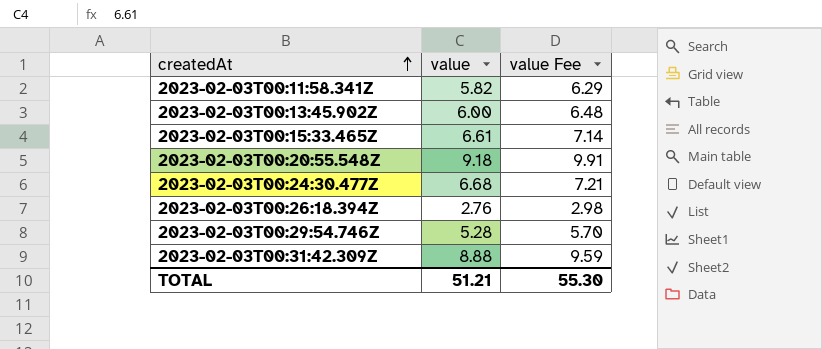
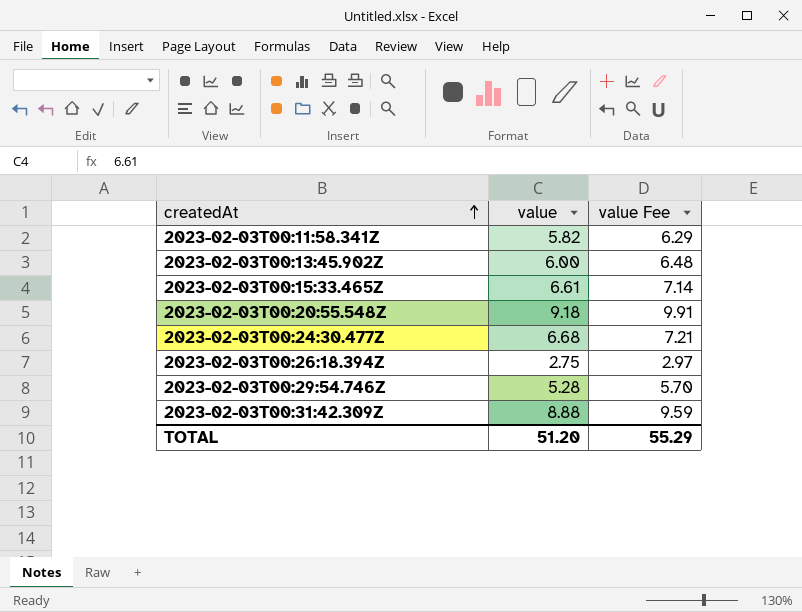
2023-02-03T00:26:18.394Z | value: 2.76 -> 2.75
2023-02-03T00:26:18.394Z | value Fee: 2.98 -> 2.97
TOTAL | value: 51.21 -> 51.20
TOTAL | value Fee: 55.30 -> 55.29

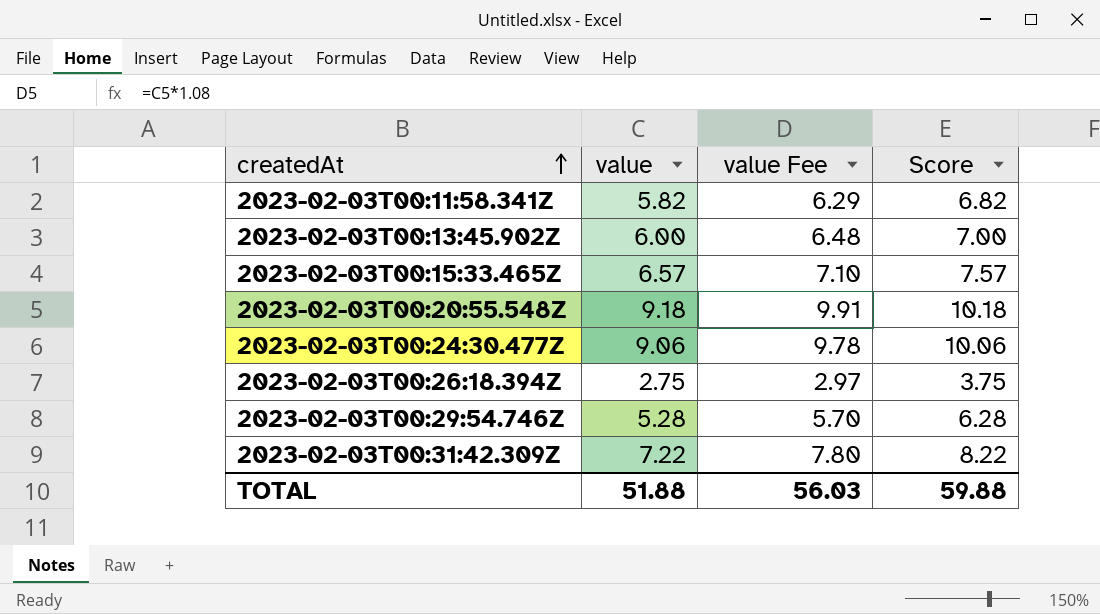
column Score | formula: none -> [value] + 1
2023-02-03T00:15:33.465Z | value: 6.61 -> 6.57
2023-02-03T00:15:33.465Z | value Fee: 7.14 -> 7.10
2023-02-03T00:24:30.477Z | value: 6.68 -> 9.06
2023-02-03T00:24:30.477Z | value Fee: 7.21 -> 9.78
2023-02-03T00:31:42.309Z | value: 8.88 -> 7.22
2023-02-03T00:31:42.309Z | value Fee: 9.59 -> 7.80
TOTAL | value: 51.20 -> 51.88
TOTAL | value Fee: 55.29 -> 56.03

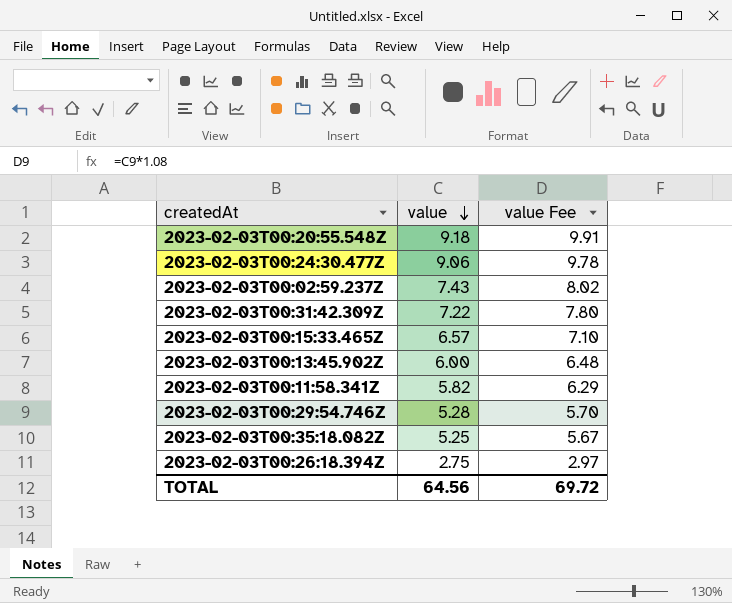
row order: createdAt ascending -> value descending
column Score | formula: [value] + 1 -> none
row 2023-02-03T00:02:59.237Z: none -> 7.43 | 8.02
row 2023-02-03T00:35:18.082Z: none -> 5.25 | 5.67
TOTAL | value: 51.88 -> 64.56
TOTAL | value Fee: 56.03 -> 69.72

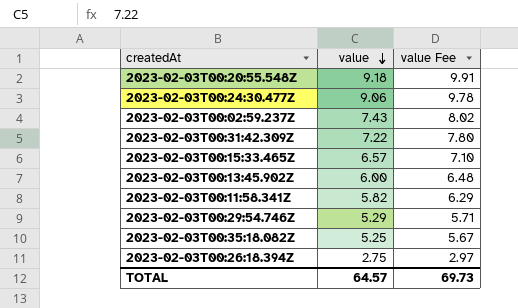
2023-02-03T00:29:54.746Z | value: 5.28 -> 5.29
2023-02-03T00:29:54.746Z | value Fee: 5.70 -> 5.71
TOTAL | value: 64.56 -> 64.57
TOTAL | value Fee: 69.72 -> 69.73

